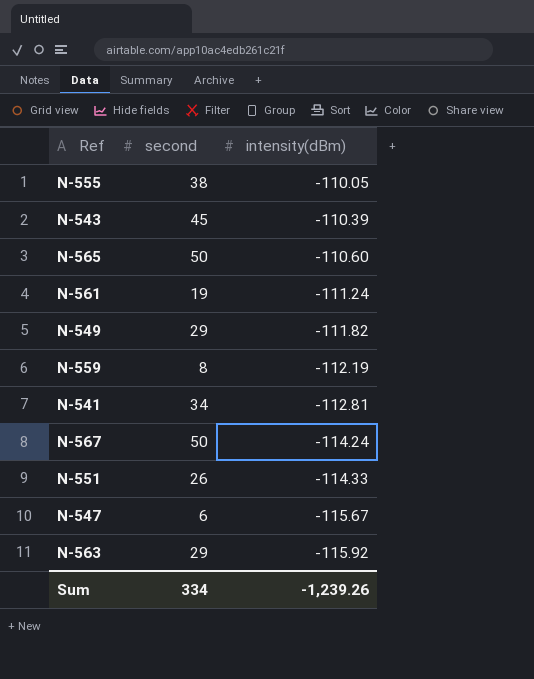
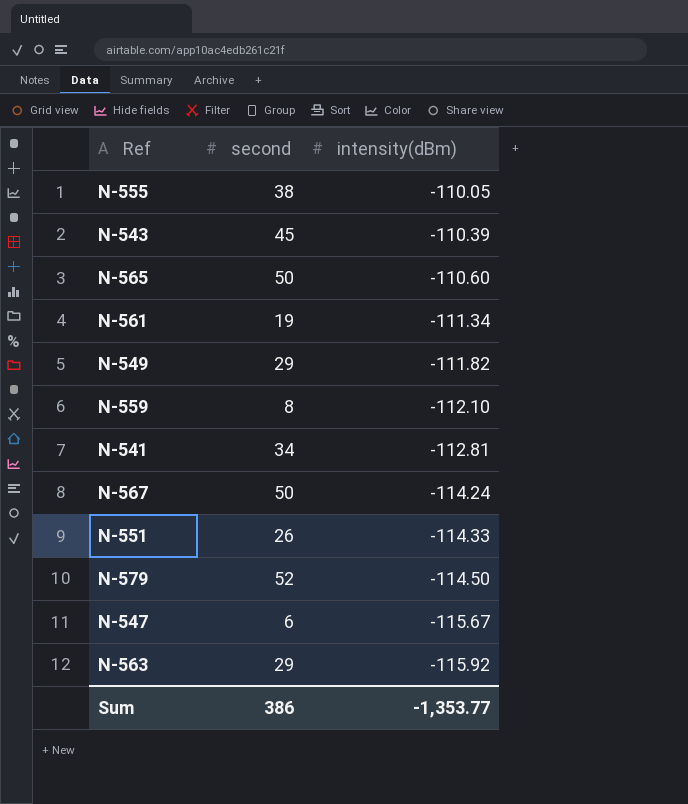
N-561 | intensity(dBm): -111.24 -> -111.34
N-559 | intensity(dBm): -112.19 -> -112.10
row N-579: none -> 52 | -114.50
Sum | second: 334 -> 386
Sum | intensity(dBm): -1,239.26 -> -1,353.77

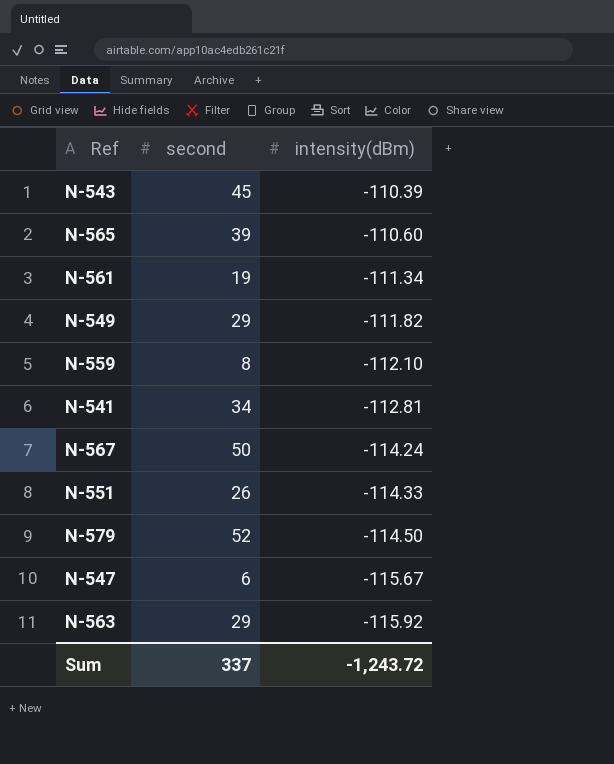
row N-555: 38 | -110.05 -> none
N-565 | second: 50 -> 39
Sum | second: 386 -> 337
Sum | intensity(dBm): -1,353.77 -> -1,243.72

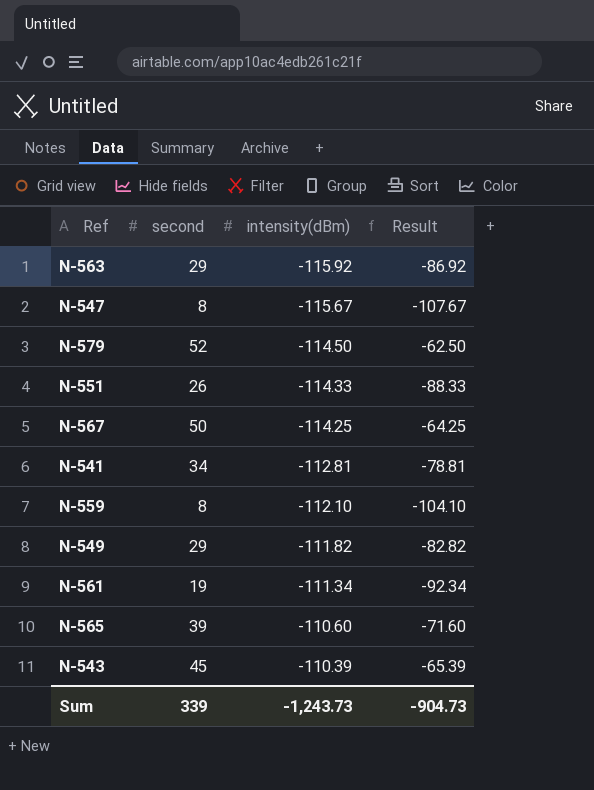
row order: intensity(dBm) descending -> intensity(dBm) ascending
column Result | formula: none -> [second] + [intensity(dBm)]
N-547 | second: 6 -> 8
N-567 | intensity(dBm): -114.24 -> -114.25
Sum | second: 337 -> 339
Sum | intensity(dBm): -1,243.72 -> -1,243.73

